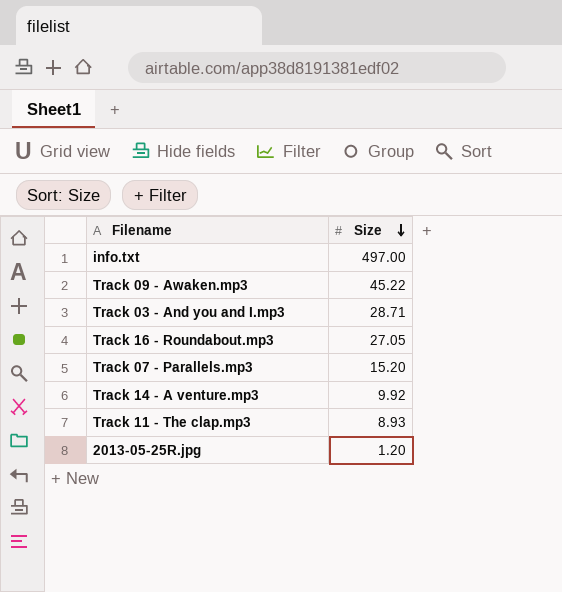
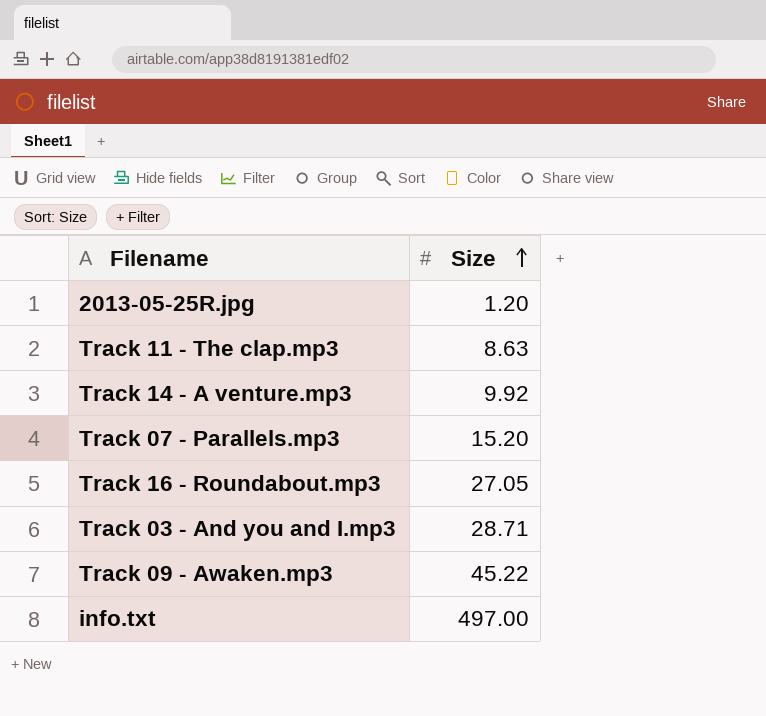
row order: Size descending -> Size ascending
Track 11 - The clap.mp3 | Size: 8.93 -> 8.63

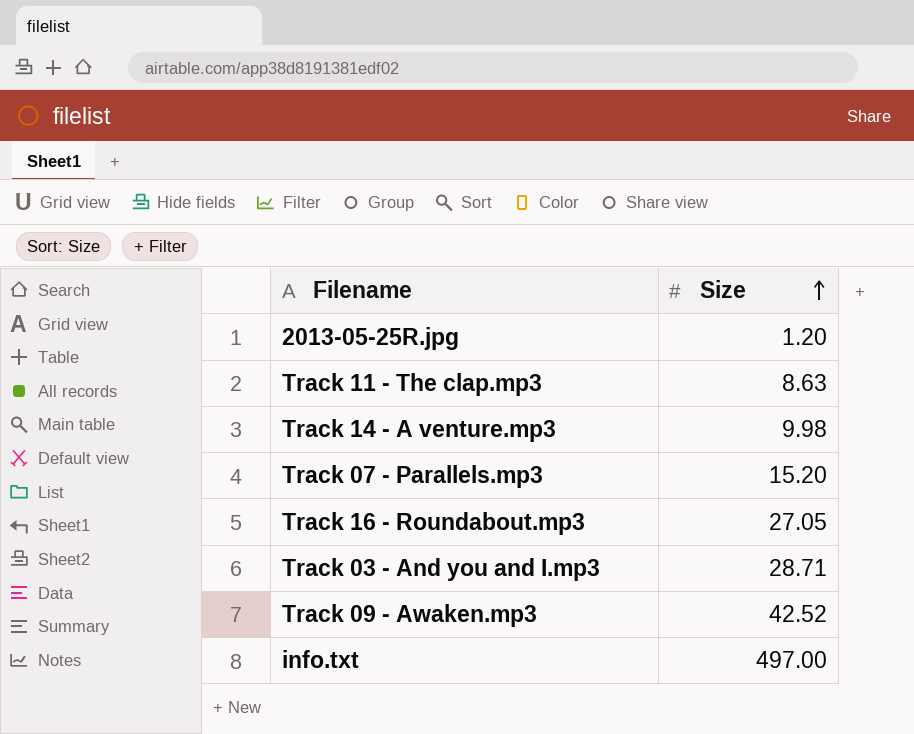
Track 14 - A venture.mp3 | Size: 9.92 -> 9.98
Track 09 - Awaken.mp3 | Size: 45.22 -> 42.52

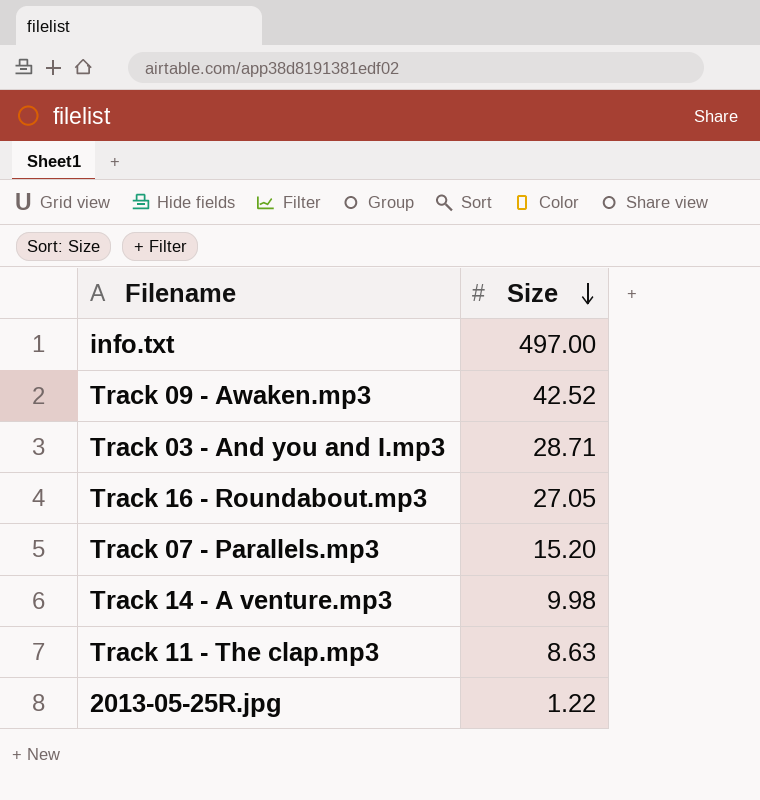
row order: Size ascending -> Size descending
2013-05-25R.jpg | Size: 1.20 -> 1.22

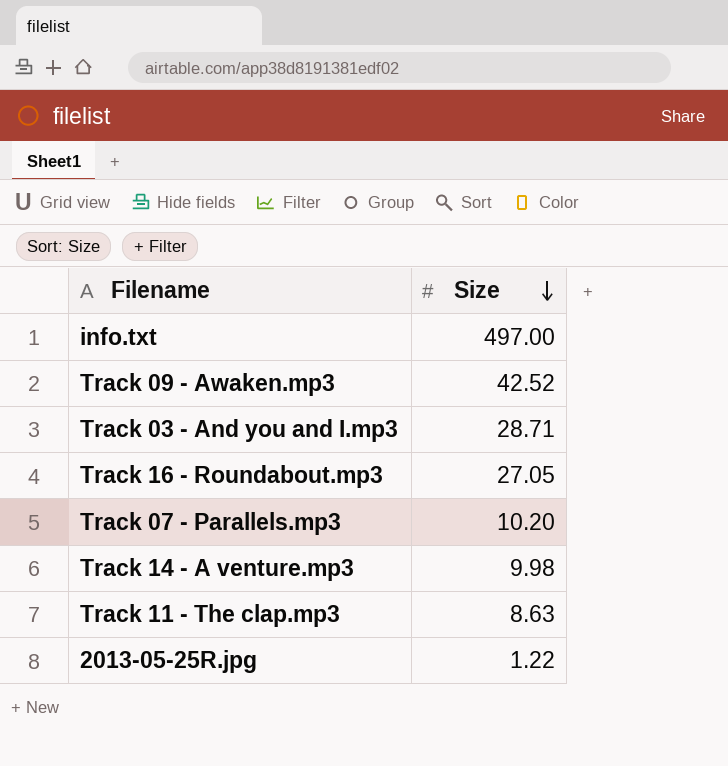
Track 07 - Parallels.mp3 | Size: 15.20 -> 10.20

